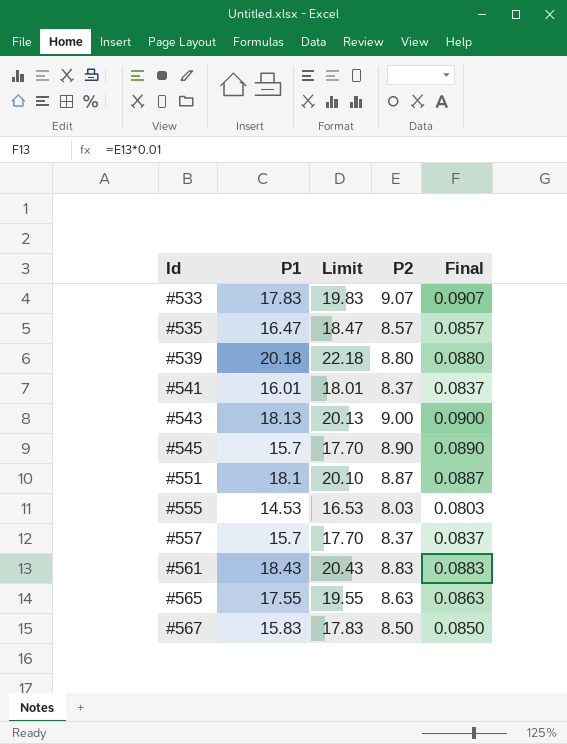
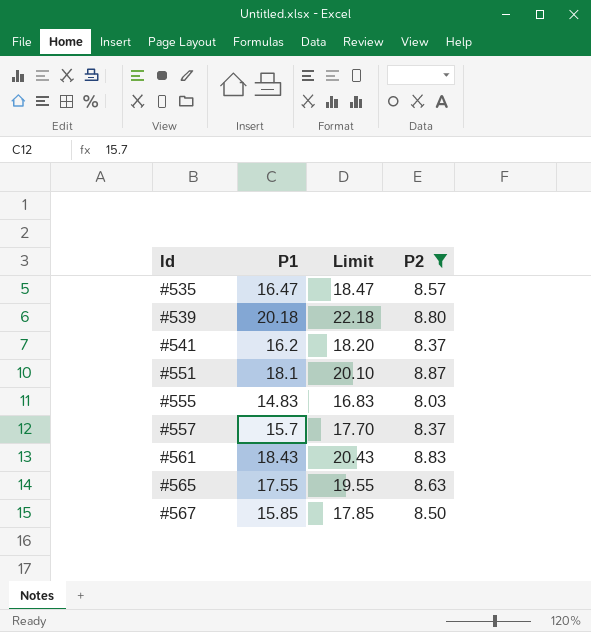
filter: none -> P2 <= 8.87
column Final | formula: [P2] * 0.01 -> none
#541 | P1: 16.01 -> 16.2
#541 | Limit: 18.01 -> 18.20
#555 | P1: 14.53 -> 14.83
#555 | Limit: 16.53 -> 16.83
#567 | P1: 15.83 -> 15.85
#567 | Limit: 17.83 -> 17.85

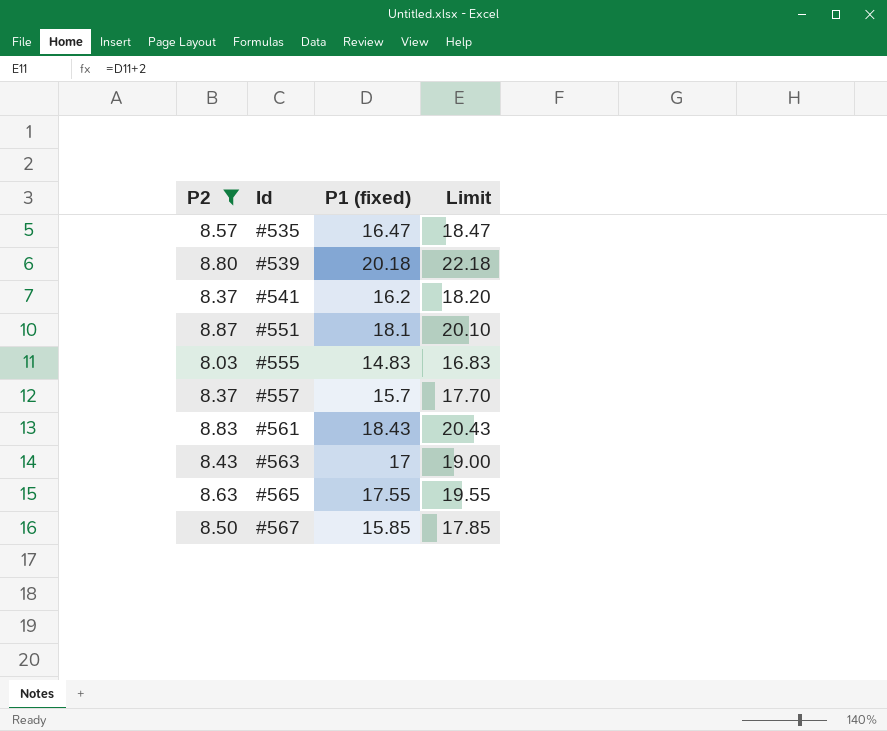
column P2 | position: 4 -> 1
column name: P1 -> P1 (fixed)
row #563: none -> 8.43 | 17 | 19.00

